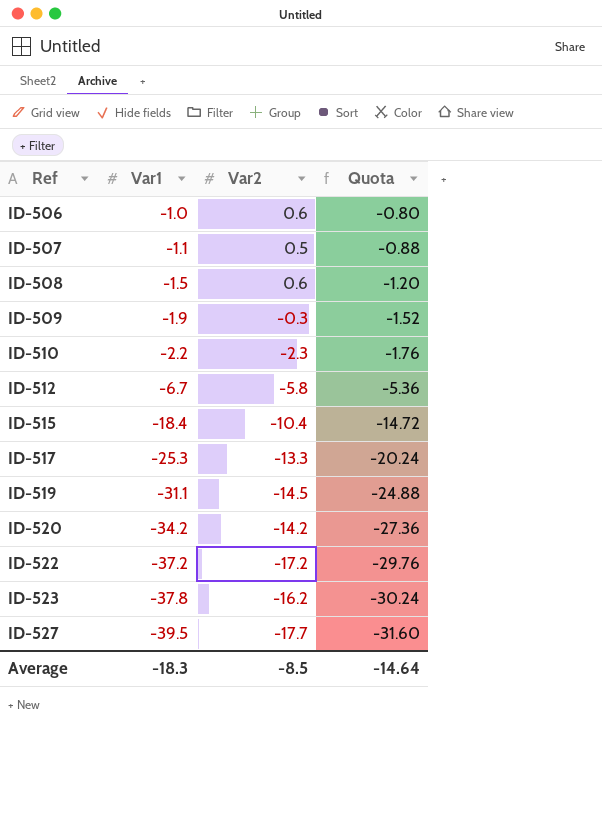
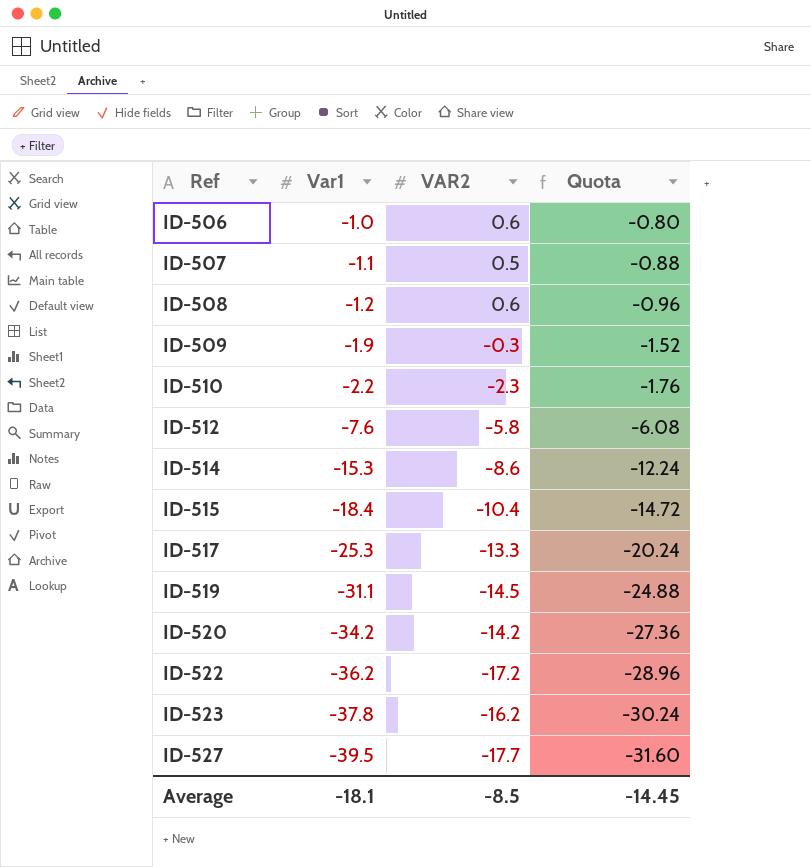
column name: Var2 -> VAR2
ID-508 | Var1: -1.5 -> -1.2
ID-508 | Quota: -1.20 -> -0.96
ID-512 | Var1: -6.7 -> -7.6
ID-512 | Quota: -5.36 -> -6.08
row ID-514: none -> -15.3 | -8.6 | -12.24
ID-522 | Var1: -37.2 -> -36.2
ID-522 | Quota: -29.76 -> -28.96
Average | Var1: -18.3 -> -18.1
Average | Quota: -14.64 -> -14.45

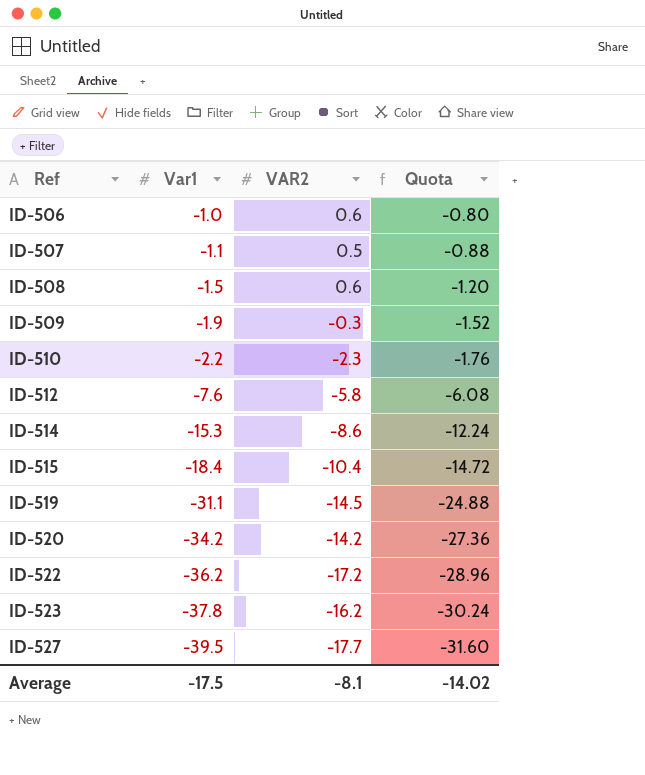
row ID-517: -25.3 | -13.3 | -20.24 -> none
ID-508 | Var1: -1.2 -> -1.5
ID-508 | Quota: -0.96 -> -1.20
Average | Var1: -18.1 -> -17.5
Average | VAR2: -8.5 -> -8.1
Average | Quota: -14.45 -> -14.02

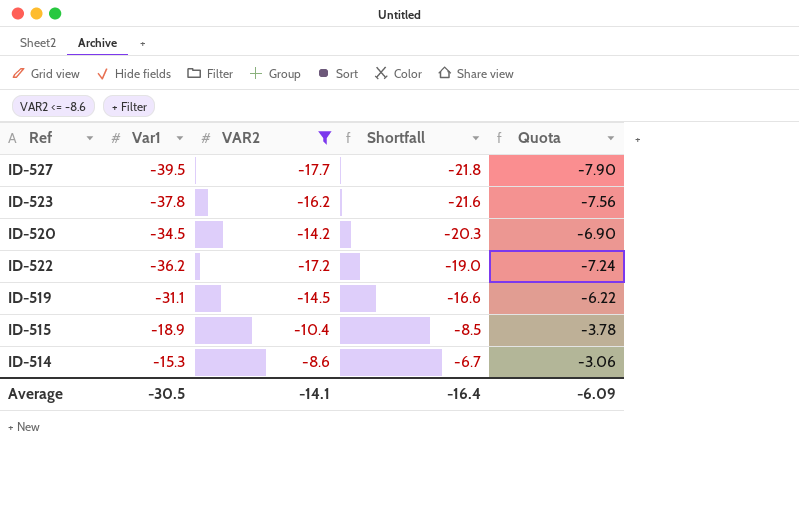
filter: none -> VAR2 <= -8.6
row order: Ref ascending -> Shortfall ascending
column Shortfall | formula: none -> [Var1] - [VAR2]
column Quota | formula: [Var1] * 0.8 -> [Var1] * 0.2
ID-520 | Var1: -34.2 -> -34.5
ID-515 | Var1: -18.4 -> -18.9
Average | Var1: -17.5 -> -30.5
Average | VAR2: -8.1 -> -14.1
Average | Quota: -14.02 -> -6.09

